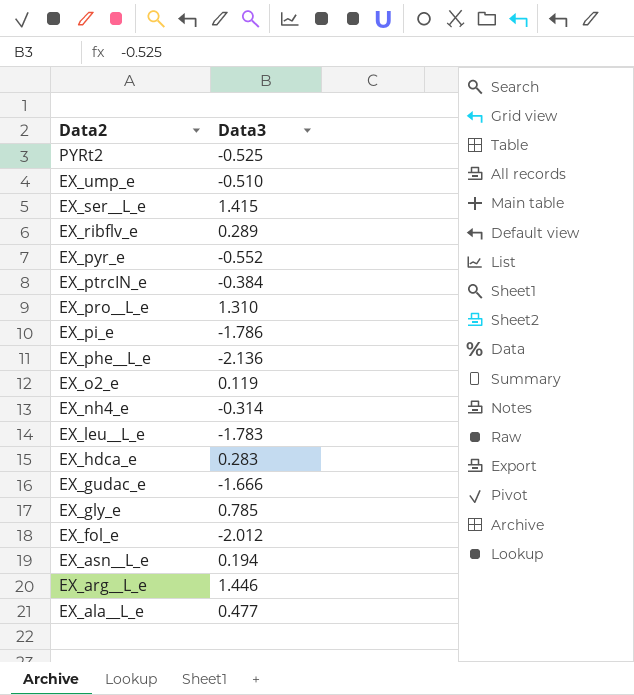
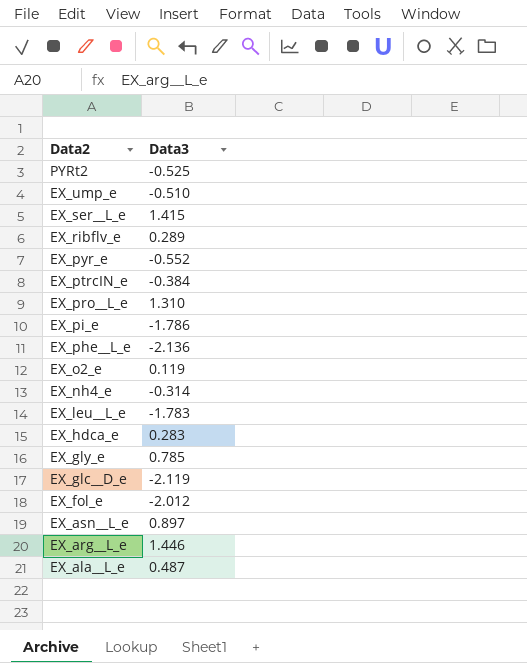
row EX_gudac_e: -1.666 -> none
row EX_glc__D_e: none -> -2.119
EX_asn__L_e | Data3: 0.194 -> 0.897
EX_ala__L_e | Data3: 0.477 -> 0.487

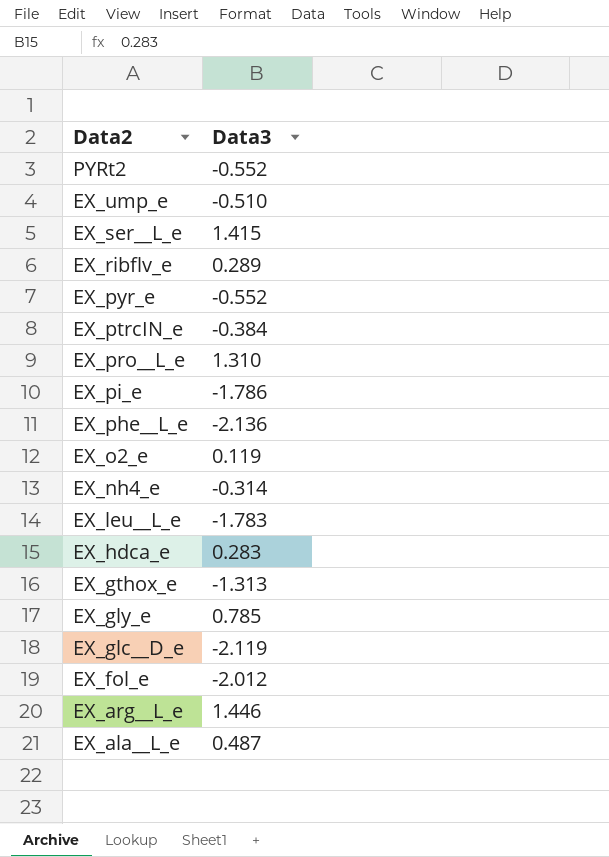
row EX_asn__L_e: 0.897 -> none
PYRt2 | Data3: -0.525 -> -0.552
row EX_gthox_e: none -> -1.313

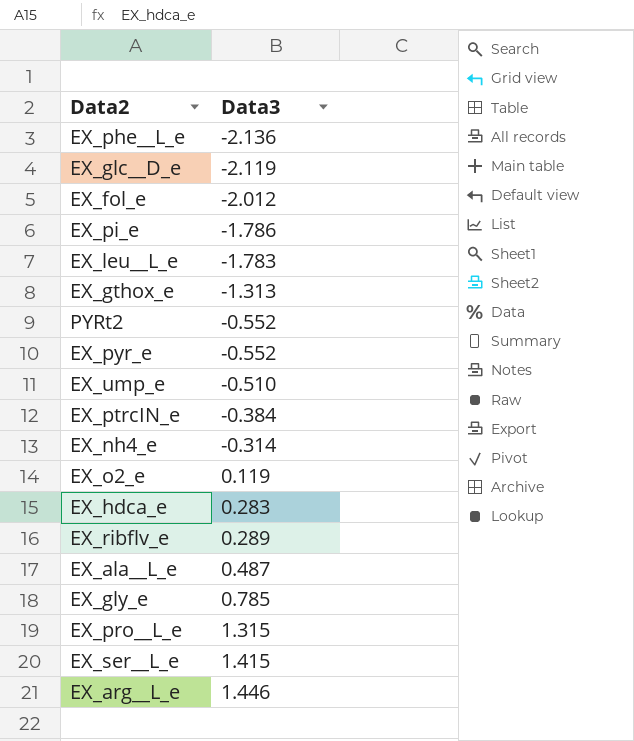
row order: Data2 descending -> Data3 ascending
EX_pro__L_e | Data3: 1.310 -> 1.315

